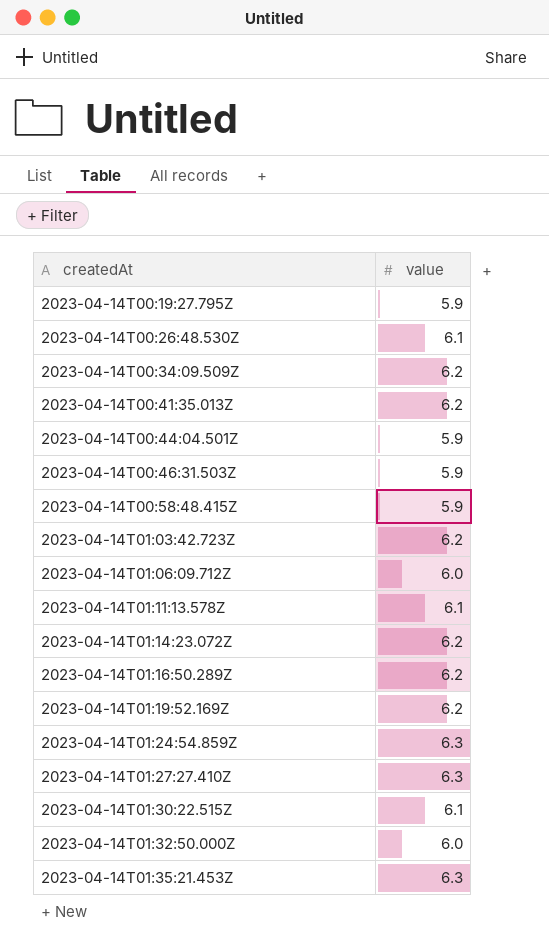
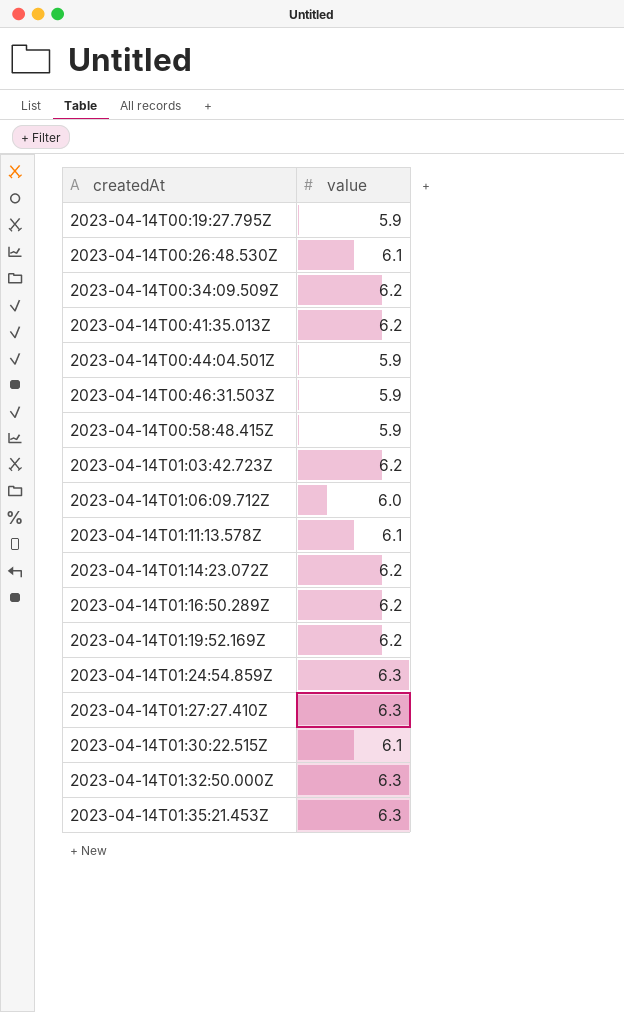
2023-04-14T01:32:50.000Z | value: 6.0 -> 6.3

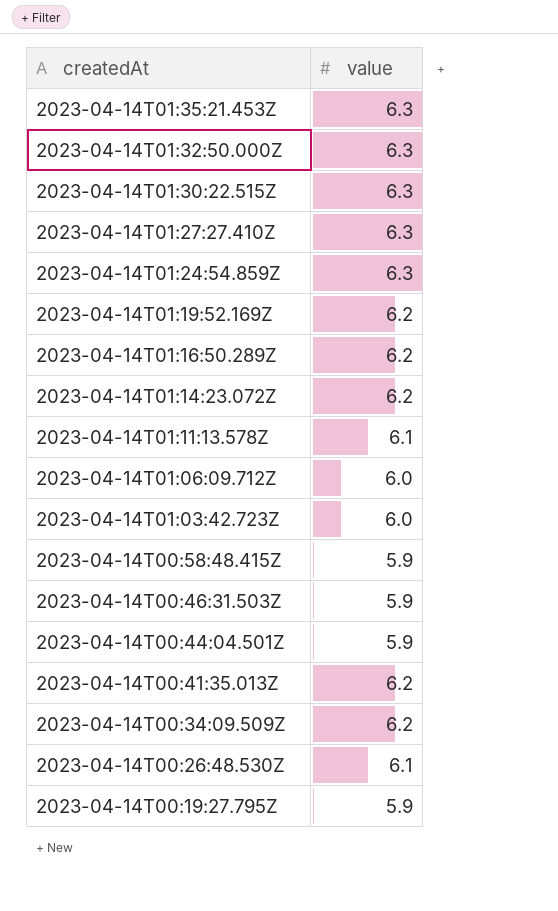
row order: createdAt ascending -> createdAt descending
2023-04-14T01:30:22.515Z | value: 6.1 -> 6.3
2023-04-14T01:03:42.723Z | value: 6.2 -> 6.0

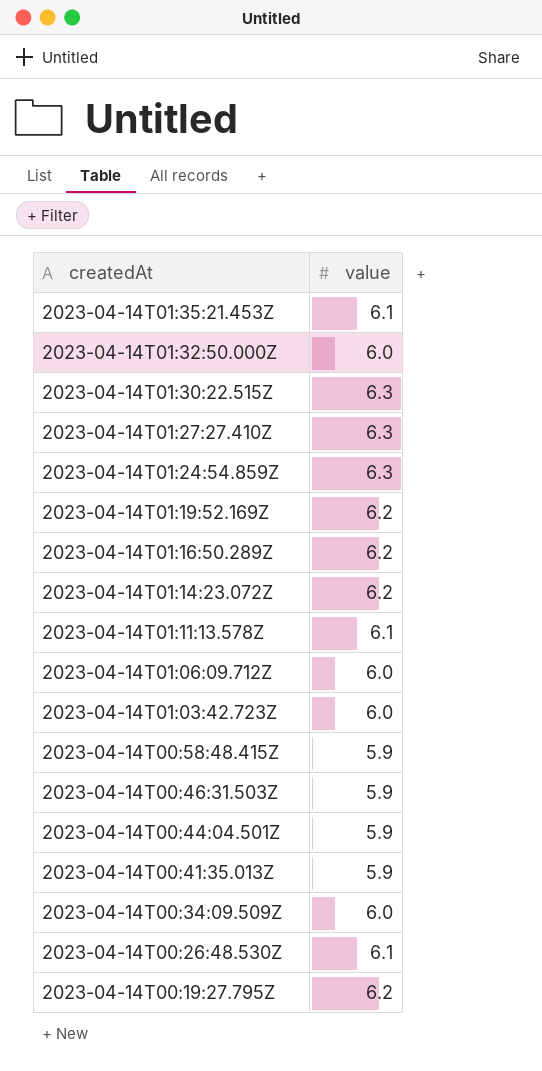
2023-04-14T01:35:21.453Z | value: 6.3 -> 6.1
2023-04-14T01:32:50.000Z | value: 6.3 -> 6.0
2023-04-14T00:41:35.013Z | value: 6.2 -> 5.9
2023-04-14T00:34:09.509Z | value: 6.2 -> 6.0
2023-04-14T00:19:27.795Z | value: 5.9 -> 6.2

